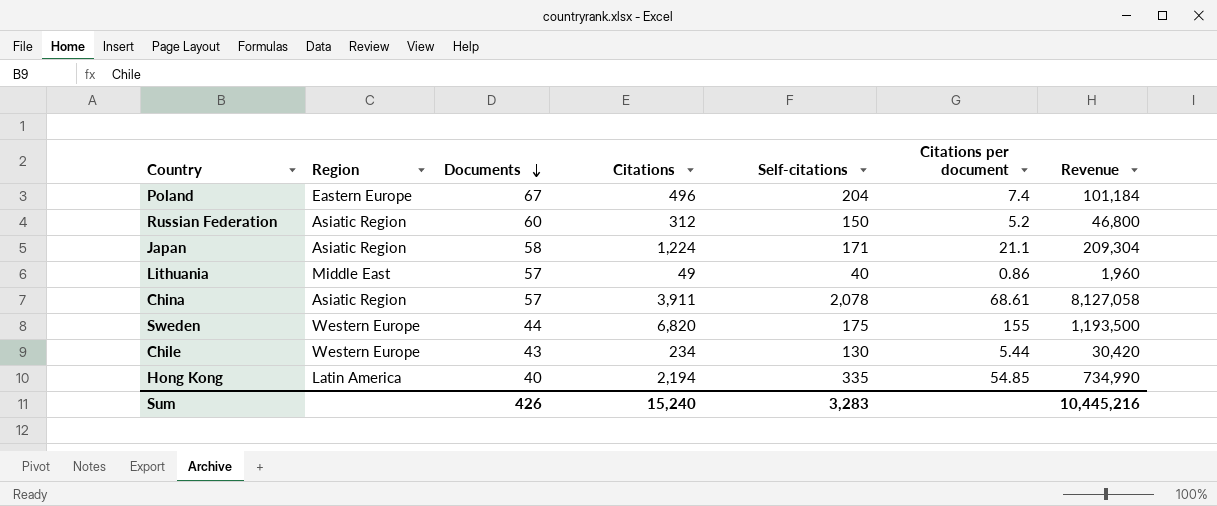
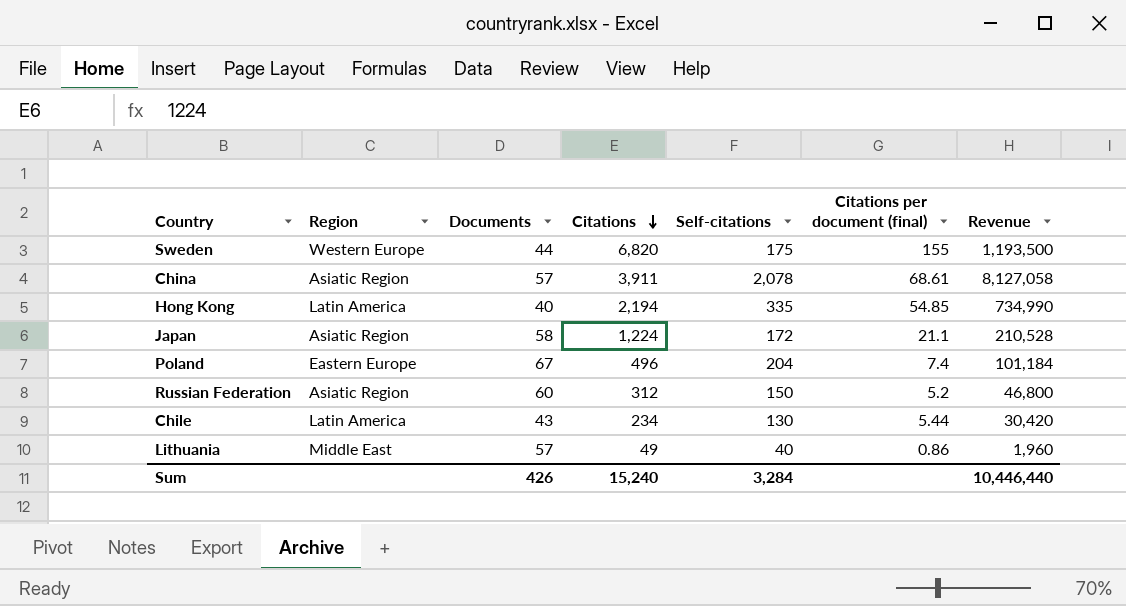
row order: Documents descending -> Citations descending
column name: Citations per document -> Citations per document (final)
Japan | Self-citations: 171 -> 172
Japan | Revenue: 209,304 -> 210,528
Chile | Region: Western Europe -> Latin America
Sum | Self-citations: 3,283 -> 3,284
Sum | Revenue: 10,445,216 -> 10,446,440

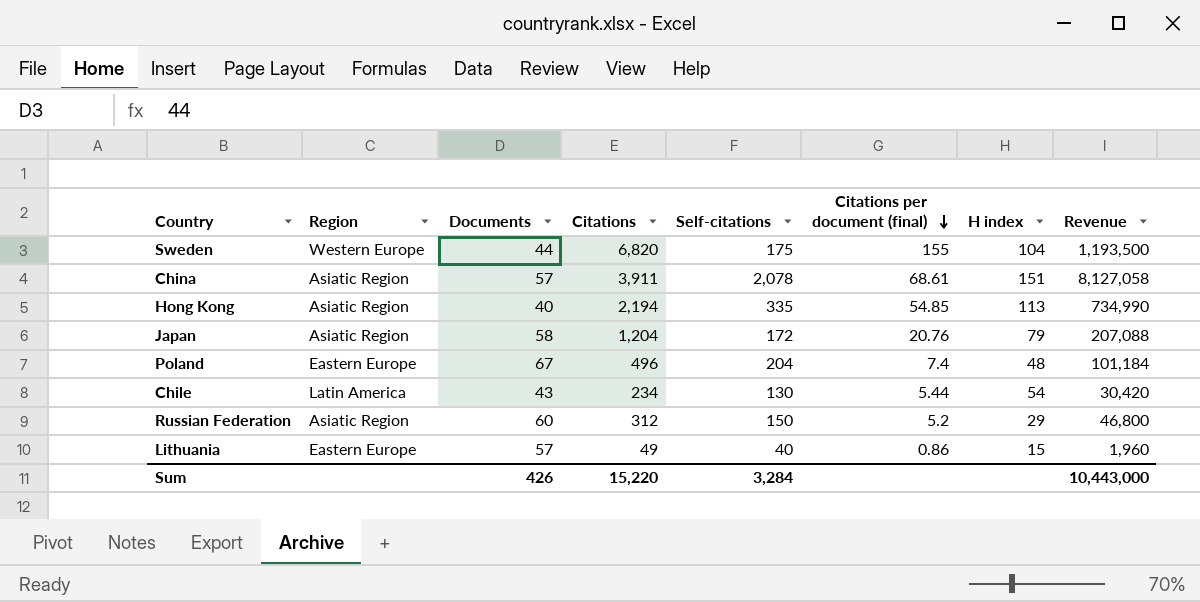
row order: Citations descending -> Citations per document (final) descending
column H index | position: none -> 7
Hong Kong | Region: Latin America -> Asiatic Region
Japan | Citations: 1,224 -> 1,204
Japan | Citations per document (final): 21.1 -> 20.76
Japan | Revenue: 210,528 -> 207,088
Lithuania | Region: Middle East -> Eastern Europe
Sum | Citations: 15,240 -> 15,220
Sum | Revenue: 10,446,440 -> 10,443,000

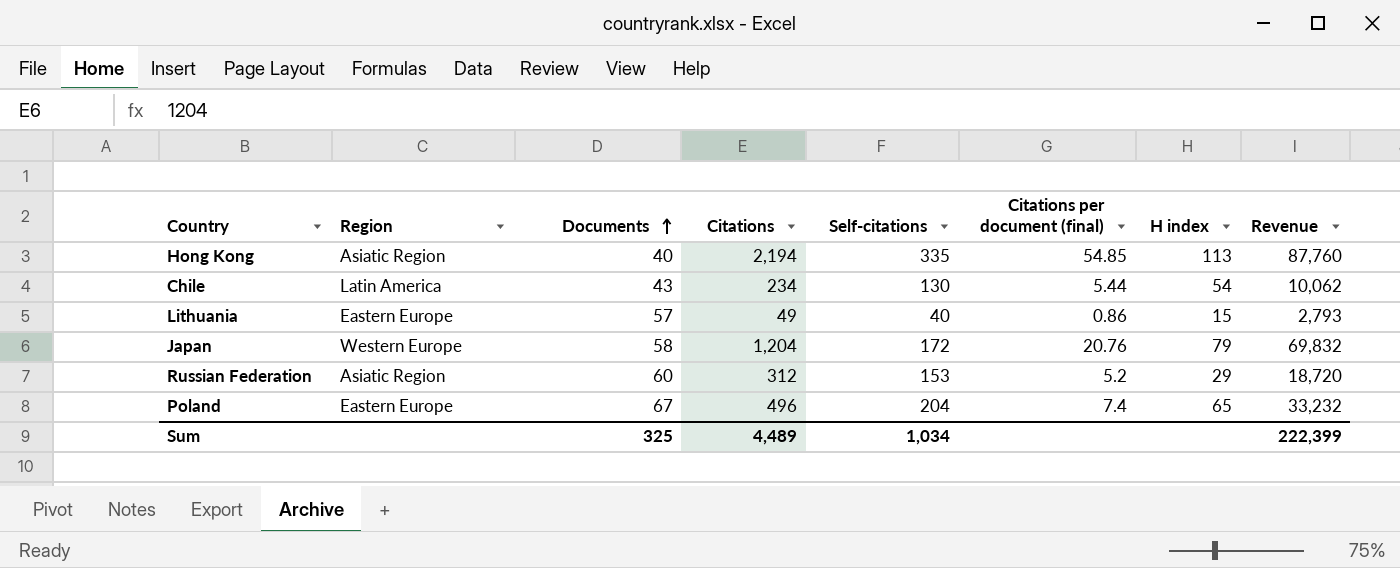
row order: Citations per document (final) descending -> Documents ascending
column Revenue | formula: [Citations] * [Self-citations] -> [Documents] * [Citations]
row Sweden: Western Europe | 44 | 6,820 | 175 | 155 | 104 | 1,193,500 -> none
row China: Asiatic Region | 57 | 3,911 | 2,078 | 68.61 | 151 | 8,127,058 -> none
Japan | Region: Asiatic Region -> Western Europe
Russian Federation | Self-citations: 150 -> 153
Poland | H index: 48 -> 65
Sum | Documents: 426 -> 325
Sum | Citations: 15,220 -> 4,489
Sum | Self-citations: 3,284 -> 1,034
Sum | Revenue: 10,443,000 -> 222,399

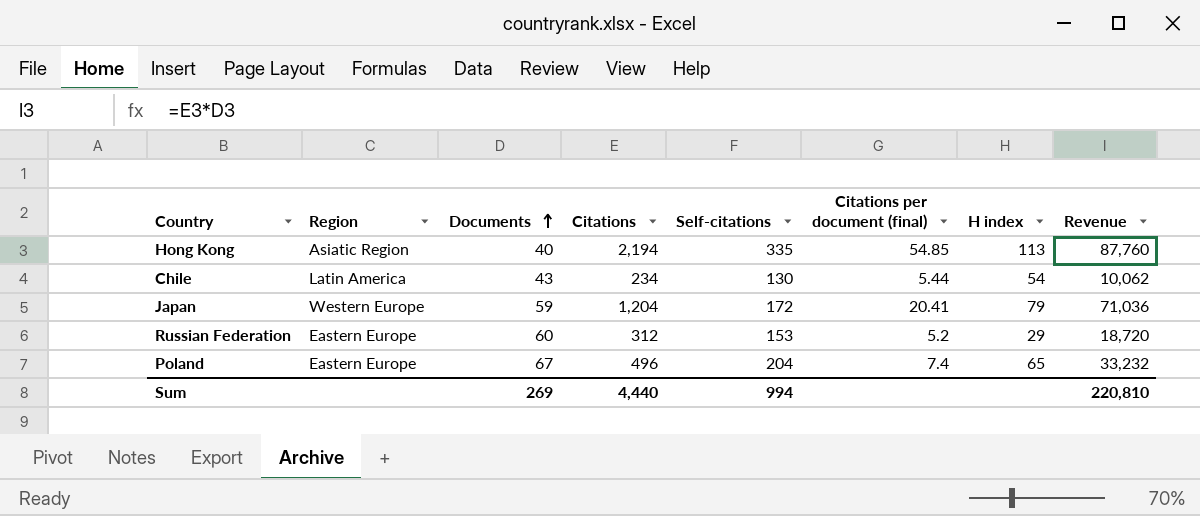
row Lithuania: Eastern Europe | 57 | 49 | 40 | 0.86 | 15 | 2,793 -> none
Japan | Documents: 58 -> 59
Japan | Citations per document (final): 20.76 -> 20.41
Japan | Revenue: 69,832 -> 71,036
Russian Federation | Region: Asiatic Region -> Eastern Europe
Sum | Documents: 325 -> 269
Sum | Citations: 4,489 -> 4,440
Sum | Self-citations: 1,034 -> 994
Sum | Revenue: 222,399 -> 220,810

